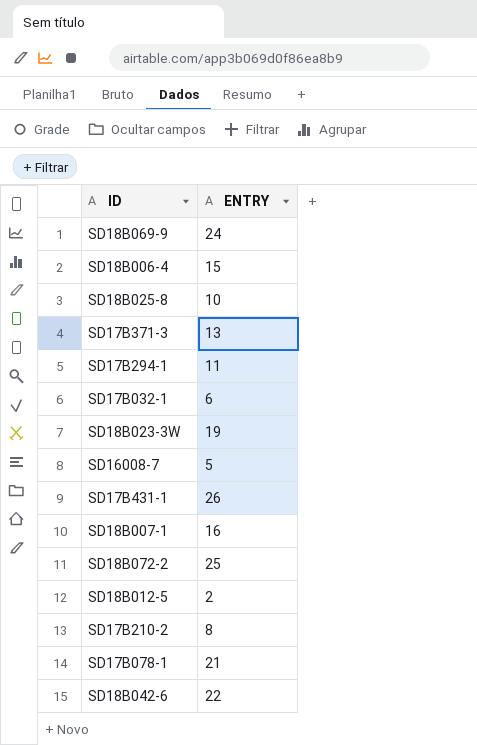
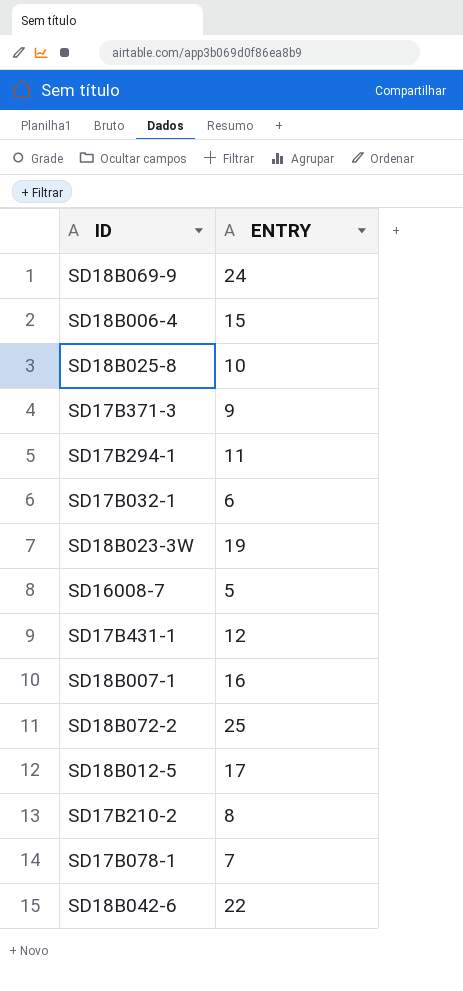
SD17B371-3 | ENTRY: 13 -> 9
SD17B431-1 | ENTRY: 26 -> 12
SD18B012-5 | ENTRY: 2 -> 17
SD17B078-1 | ENTRY: 21 -> 7

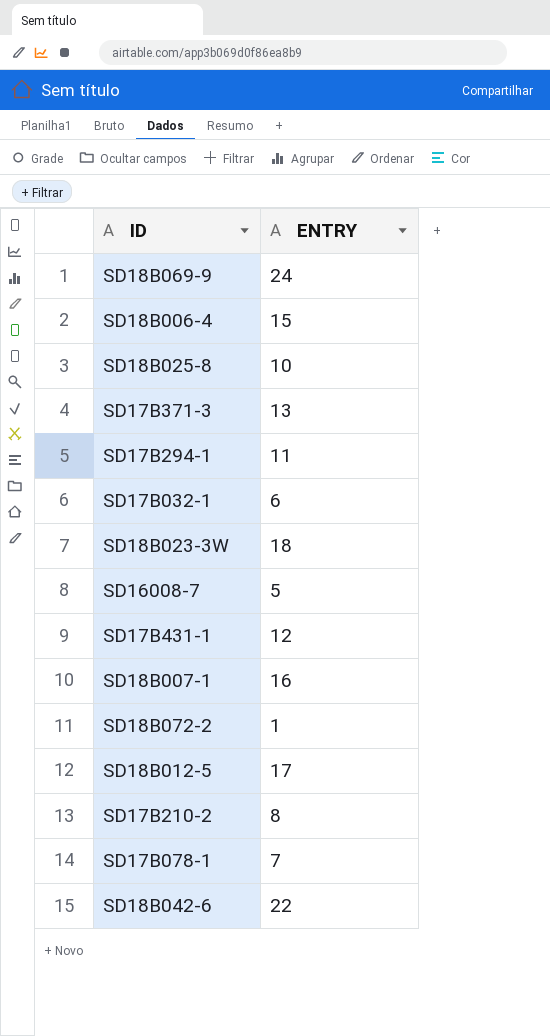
SD17B371-3 | ENTRY: 9 -> 13
SD18B023-3W | ENTRY: 19 -> 18
SD18B072-2 | ENTRY: 25 -> 1

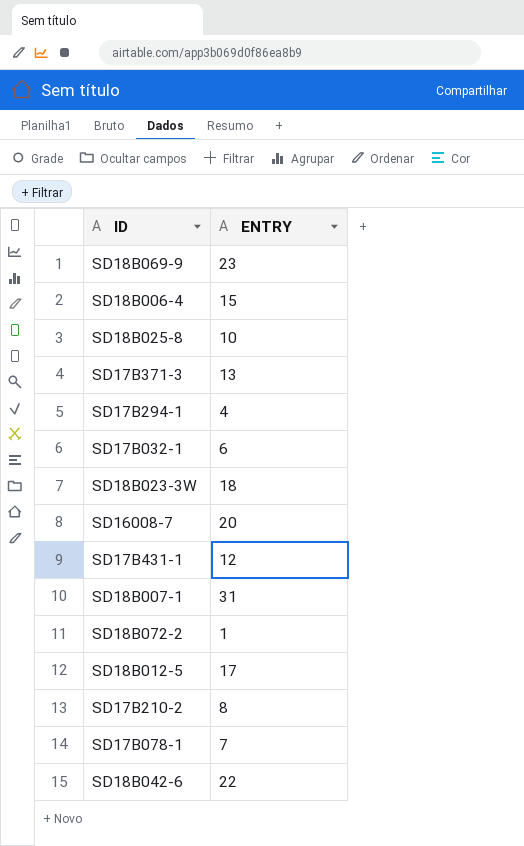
SD18B069-9 | ENTRY: 24 -> 23
SD17B294-1 | ENTRY: 11 -> 4
SD16008-7 | ENTRY: 5 -> 20
SD18B007-1 | ENTRY: 16 -> 31

